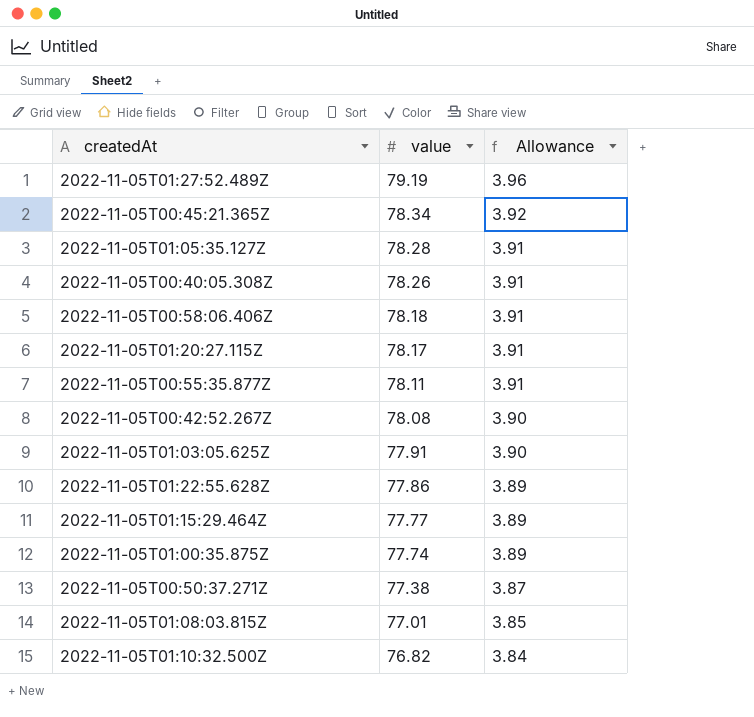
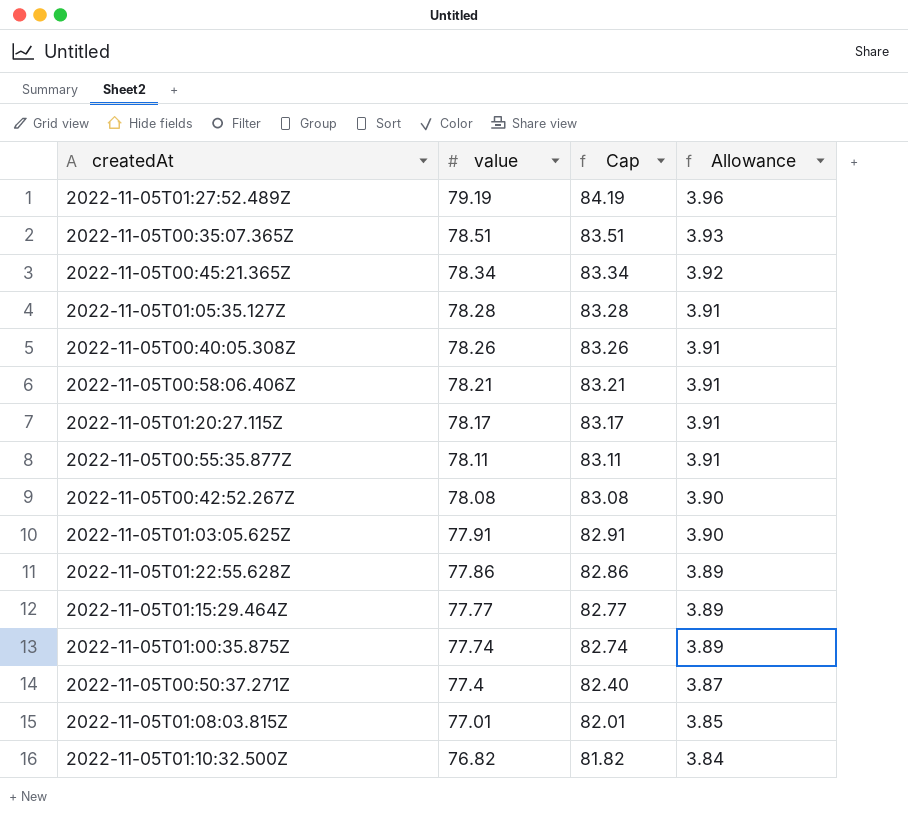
column Cap | formula: none -> [value] + 5
row 2022-11-05T00:35:07.365Z: none -> 78.51 | 83.51 | 3.93
2022-11-05T00:58:06.406Z | value: 78.18 -> 78.21
2022-11-05T00:50:37.271Z | value: 77.38 -> 77.4

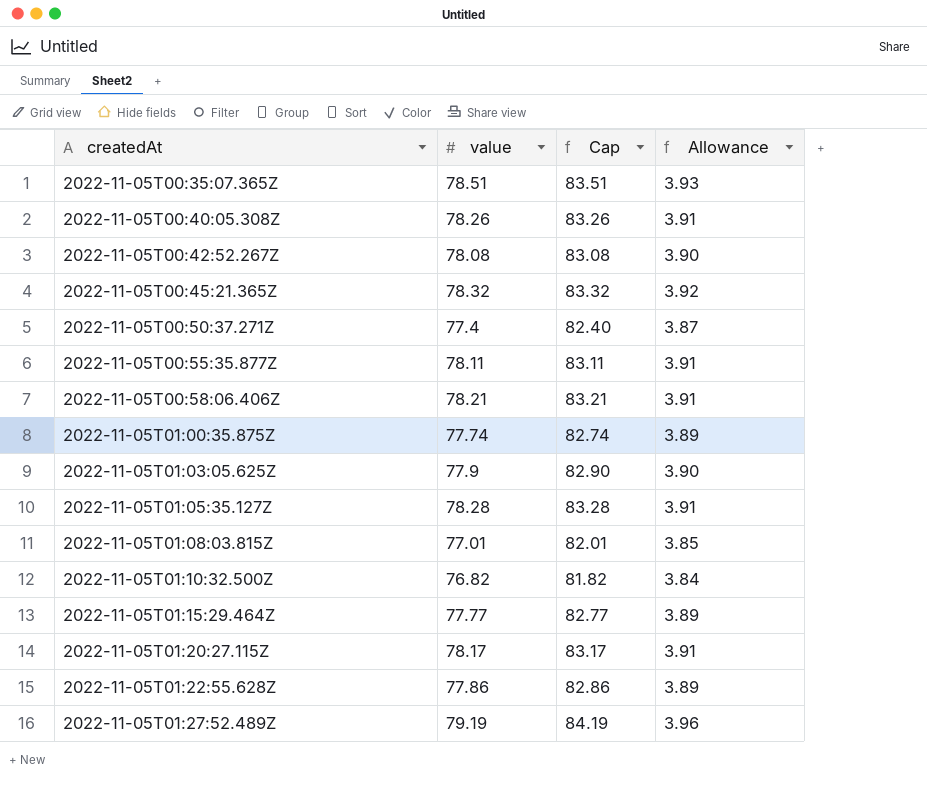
row order: value descending -> createdAt ascending
2022-11-05T00:45:21.365Z | value: 78.34 -> 78.32
2022-11-05T00:45:21.365Z | Cap: 83.34 -> 83.32
2022-11-05T01:03:05.625Z | value: 77.91 -> 77.9
2022-11-05T01:03:05.625Z | Cap: 82.91 -> 82.90

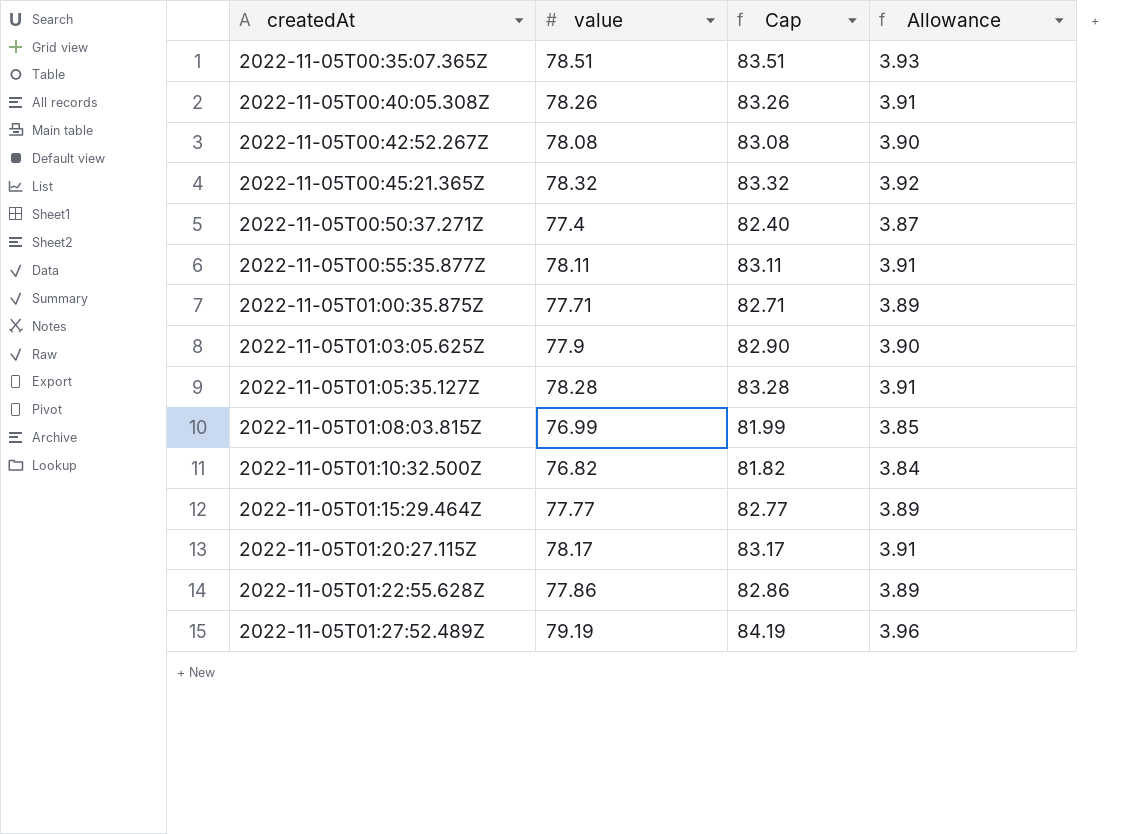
row 2022-11-05T00:58:06.406Z: 78.21 | 83.21 | 3.91 -> none
2022-11-05T01:00:35.875Z | value: 77.74 -> 77.71
2022-11-05T01:00:35.875Z | Cap: 82.74 -> 82.71
2022-11-05T01:08:03.815Z | value: 77.01 -> 76.99
2022-11-05T01:08:03.815Z | Cap: 82.01 -> 81.99

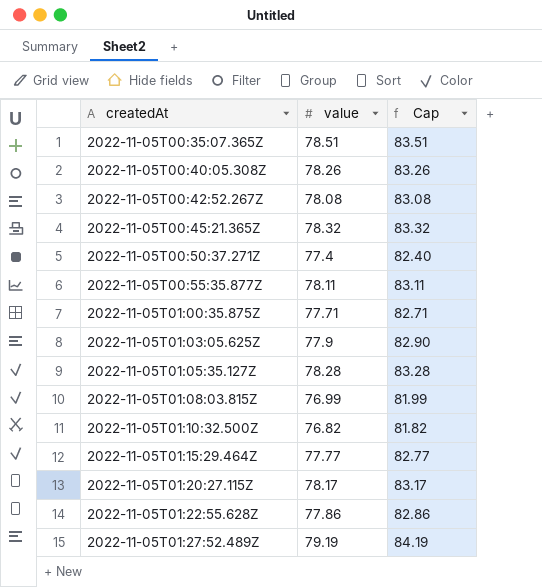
column Allowance | formula: [value] * 0.05 -> none

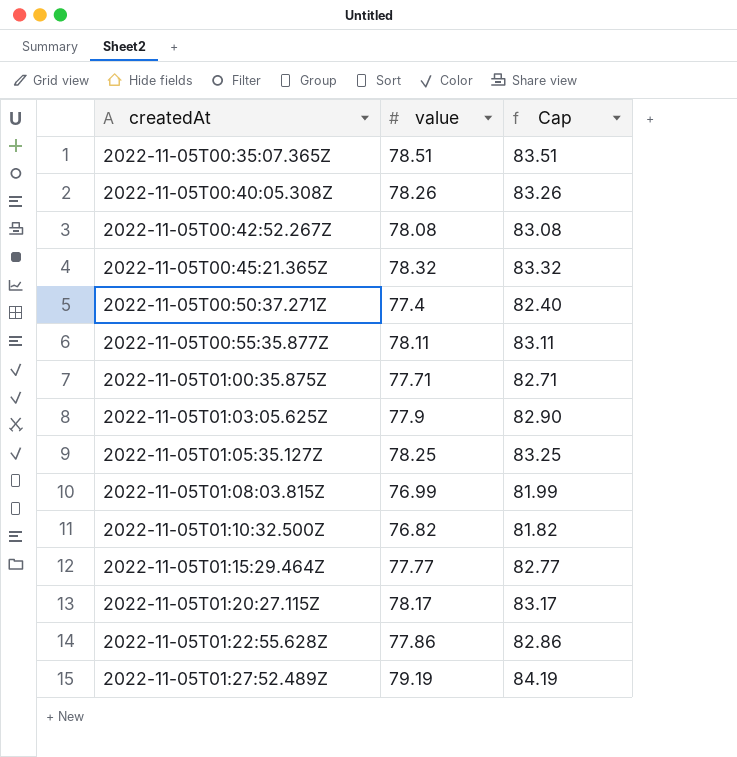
2022-11-05T01:05:35.127Z | value: 78.28 -> 78.25
2022-11-05T01:05:35.127Z | Cap: 83.28 -> 83.25

